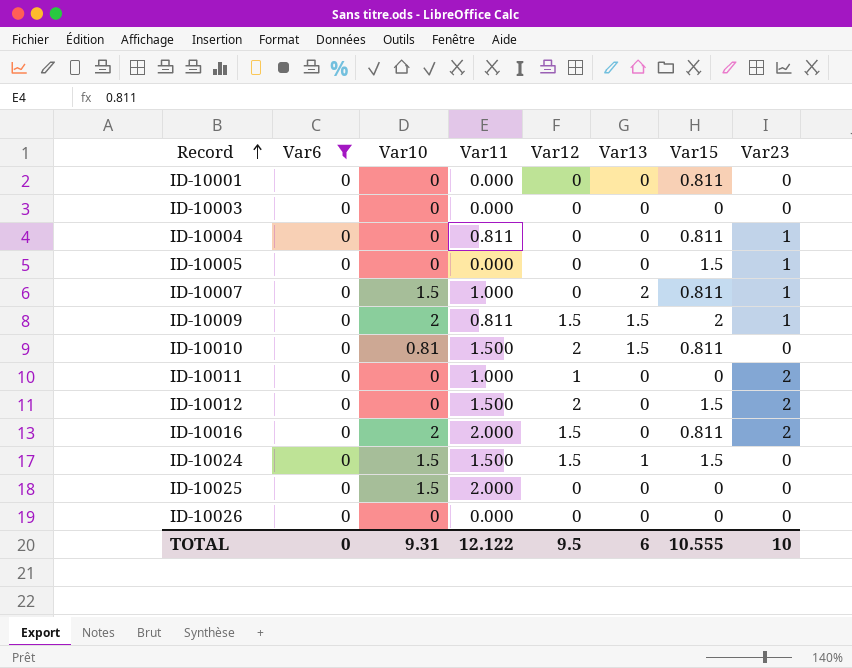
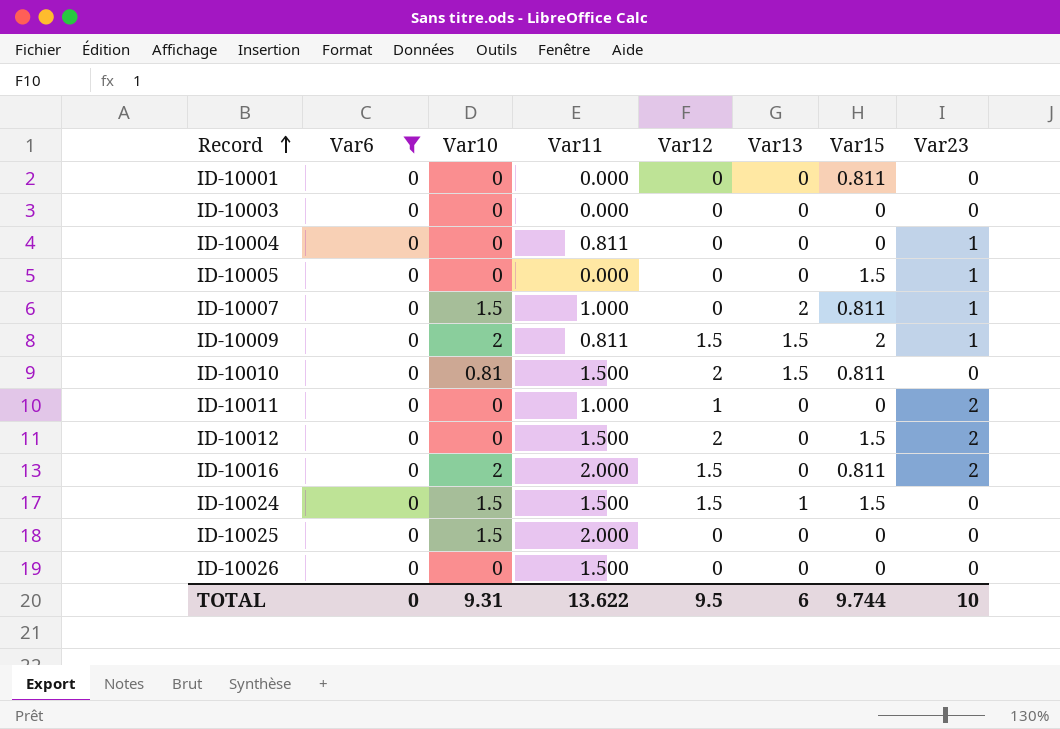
ID-10004 | Var15: 0.811 -> 0
ID-10026 | Var11: 0.000 -> 1.500
TOTAL | Var11: 12.122 -> 13.622
TOTAL | Var15: 10.555 -> 9.744

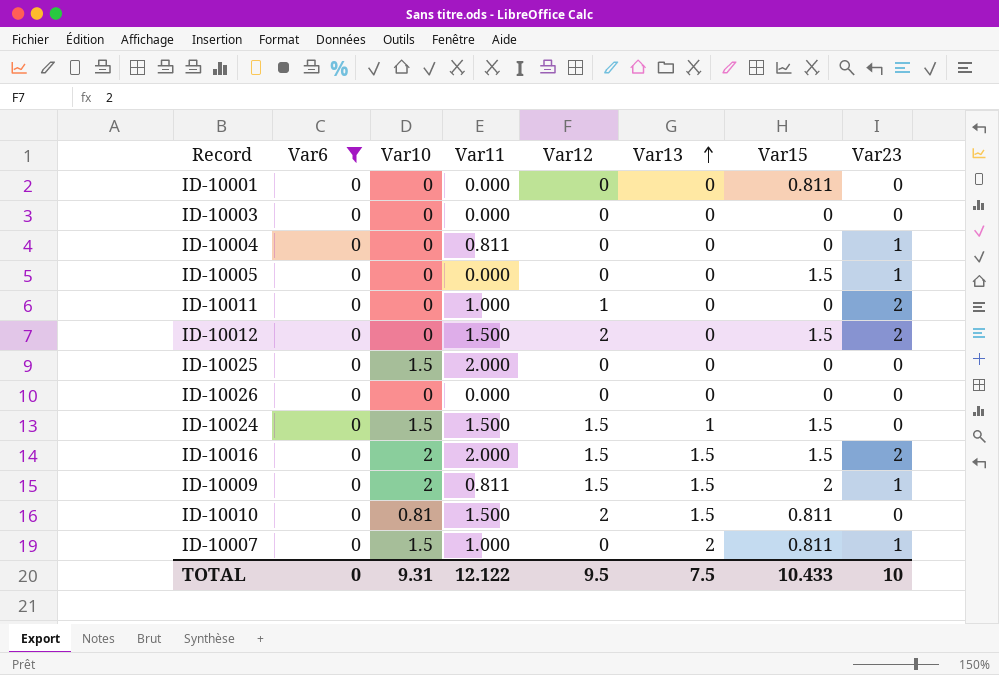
row order: Record ascending -> Var13 ascending
ID-10026 | Var11: 1.500 -> 0.000
ID-10016 | Var13: 0 -> 1.5
ID-10016 | Var15: 0.811 -> 1.5
TOTAL | Var11: 13.622 -> 12.122
TOTAL | Var13: 6 -> 7.5
TOTAL | Var15: 9.744 -> 10.433

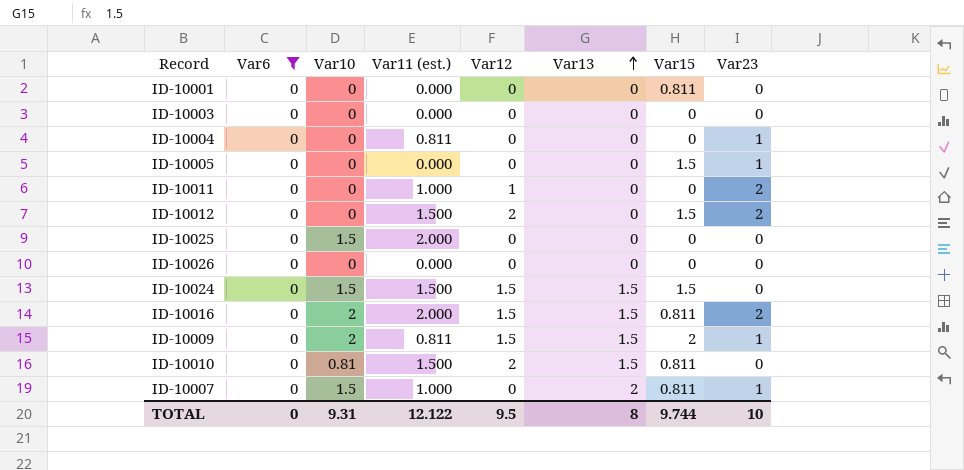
column name: Var11 -> Var11 (est.)
ID-10024 | Var13: 1 -> 1.5
ID-10016 | Var15: 1.5 -> 0.811
TOTAL | Var13: 7.5 -> 8
TOTAL | Var15: 10.433 -> 9.744

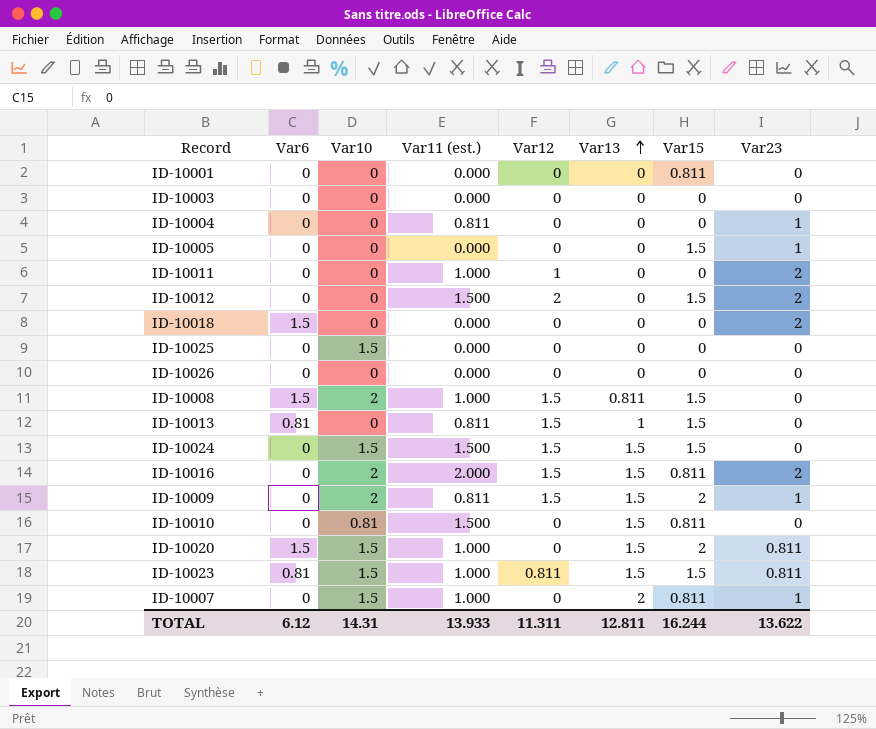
filter: Var6 = 0 -> none
ID-10025 | Var11 (est.): 2.000 -> 0.000
ID-10010 | Var12: 2 -> 0
TOTAL | Var6: 0 -> 6.12
TOTAL | Var10: 9.31 -> 14.31
TOTAL | Var11 (est.): 12.122 -> 13.933
TOTAL | Var12: 9.5 -> 11.311
TOTAL | Var13: 8 -> 12.811
TOTAL | Var15: 9.744 -> 16.244
TOTAL | Var23: 10 -> 13.622

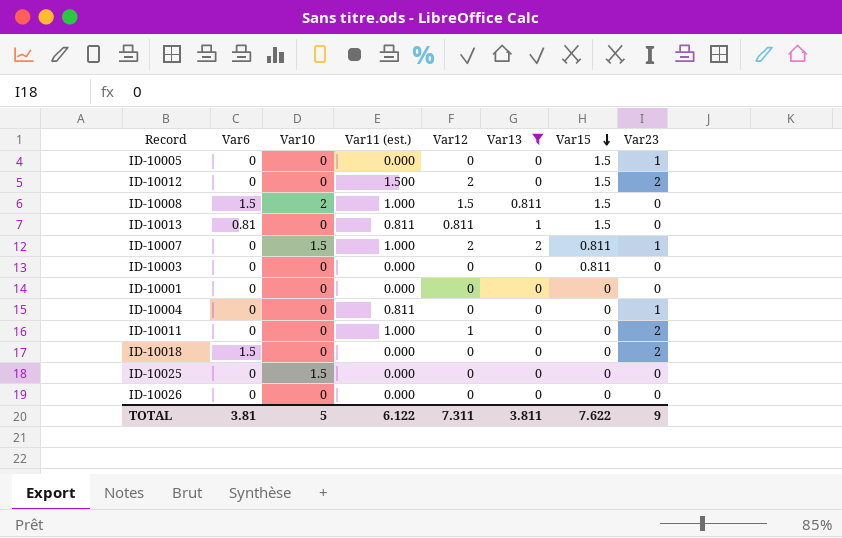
filter: none -> Var13 != 1.5
row order: Var13 ascending -> Var15 descending
ID-10013 | Var12: 1.5 -> 0.811
ID-10007 | Var12: 0 -> 2
ID-10003 | Var15: 0 -> 0.811
ID-10001 | Var15: 0.811 -> 0
TOTAL | Var6: 6.12 -> 3.81
TOTAL | Var10: 14.31 -> 5
TOTAL | Var11 (est.): 13.933 -> 6.122
TOTAL | Var12: 11.311 -> 7.311
TOTAL | Var13: 12.811 -> 3.811
TOTAL | Var15: 16.244 -> 7.622
TOTAL | Var23: 13.622 -> 9

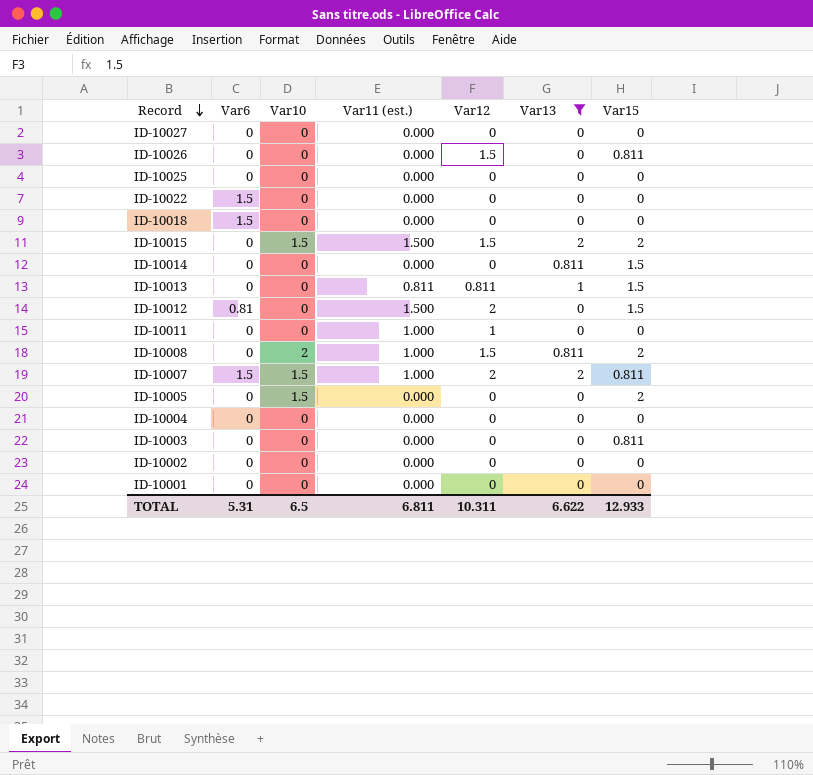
row order: Var15 descending -> Record descending
column Var23 | position: 8 -> none
row ID-10027: none -> 0 | 0 | 0.000 | 0 | 0 | 0
ID-10026 | Var12: 0 -> 1.5
ID-10026 | Var15: 0 -> 0.811
ID-10025 | Var10: 1.5 -> 0
row ID-10022: none -> 1.5 | 0 | 0.000 | 0 | 0 | 0
row ID-10015: none -> 0 | 1.5 | 1.500 | 1.5 | 2 | 2
row ID-10014: none -> 0 | 0 | 0.000 | 0 | 0.811 | 1.5
ID-10013 | Var6: 0.81 -> 0
ID-10012 | Var6: 0 -> 0.81
ID-10008 | Var6: 1.5 -> 0
ID-10008 | Var15: 1.5 -> 2
ID-10007 | Var6: 0 -> 1.5
ID-10005 | Var10: 0 -> 1.5
ID-10005 | Var15: 1.5 -> 2
ID-10004 | Var11 (est.): 0.811 -> 0.000
row ID-10002: none -> 0 | 0 | 0.000 | 0 | 0 | 0
TOTAL | Var6: 3.81 -> 5.31
TOTAL | Var10: 5 -> 6.5
TOTAL | Var11 (est.): 6.122 -> 6.811
TOTAL | Var12: 7.311 -> 10.311
TOTAL | Var13: 3.811 -> 6.622
TOTAL | Var15: 7.622 -> 12.933

